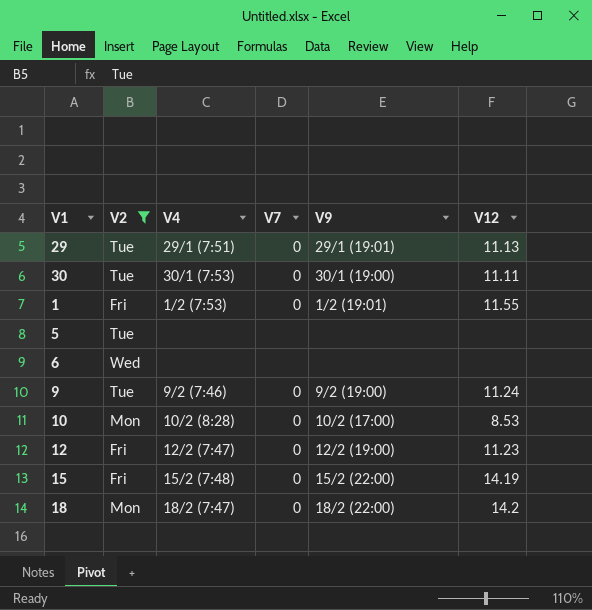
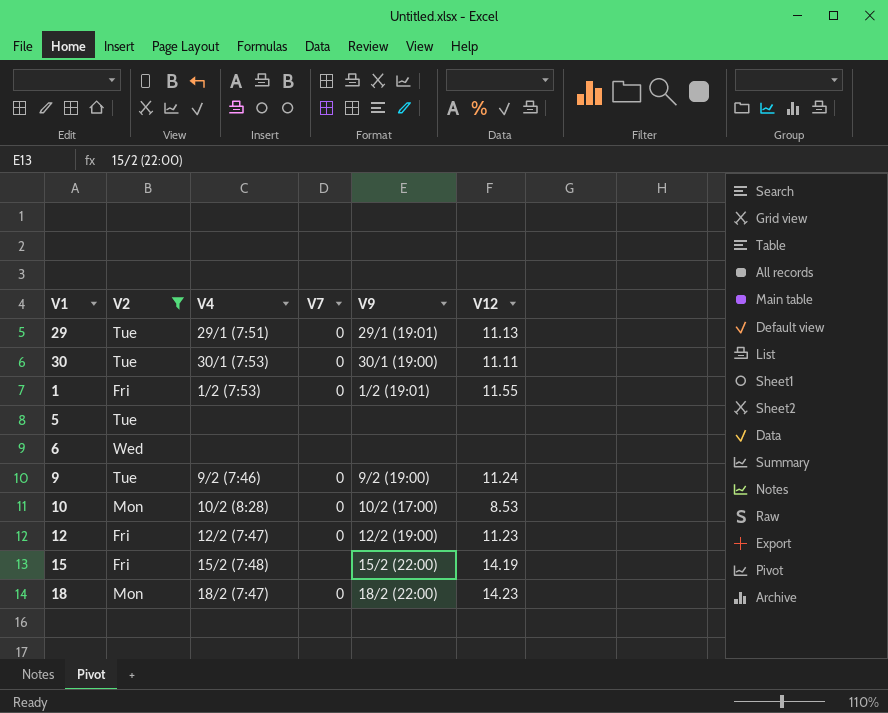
15 | V7: 0 -> none
18 | V12: 14.2 -> 14.23

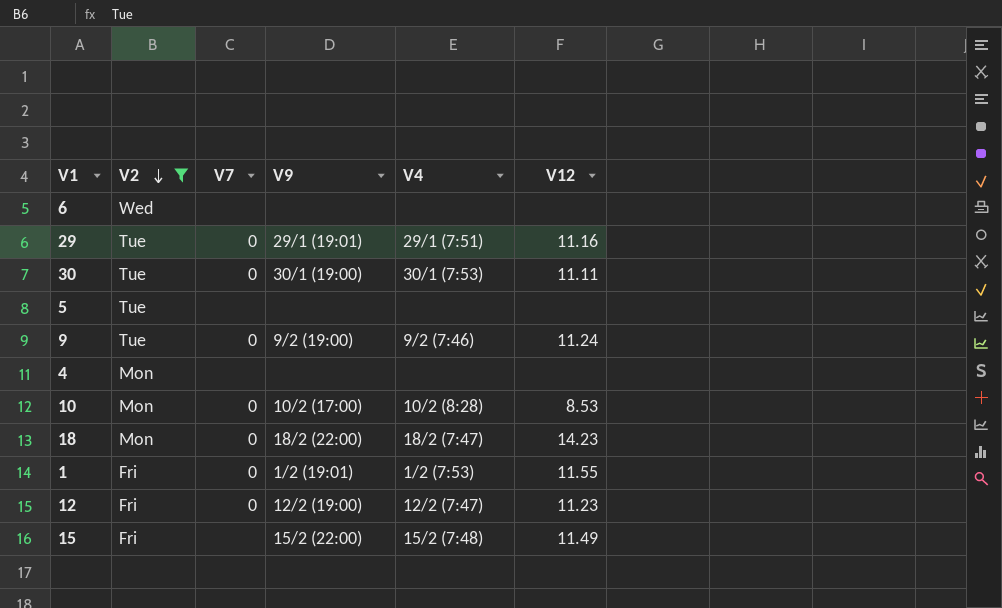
row order: none -> V2 descending
column V4 | position: 3 -> 5
29 | V12: 11.13 -> 11.16
row 4: none -> Mon | none | none | none | none
15 | V12: 14.19 -> 11.49

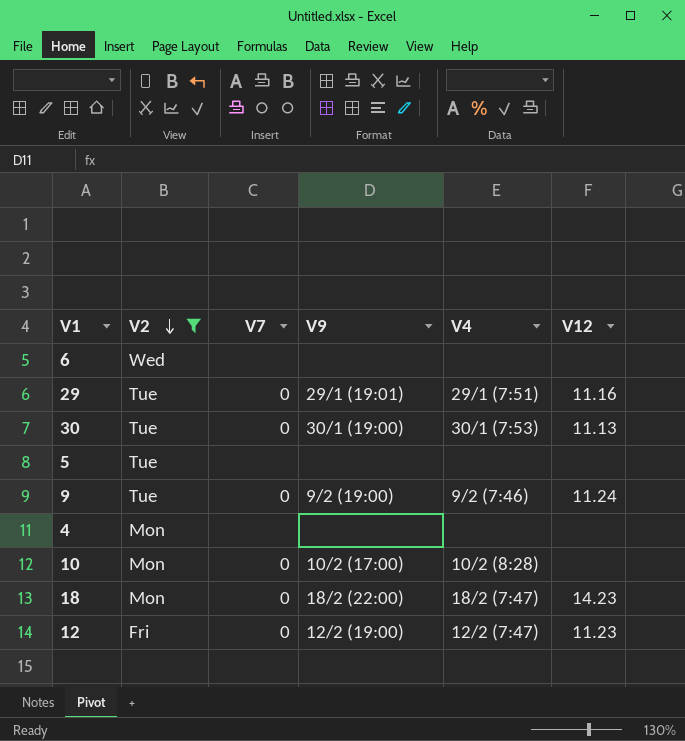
row 1: Fri | 0 | 1/2 (19:01) | 1/2 (7:53) | 11.55 -> none
row 15: Fri | none | 15/2 (22:00) | 15/2 (7:48) | 11.49 -> none
30 | V12: 11.11 -> 11.13
10 | V12: 8.53 -> none

